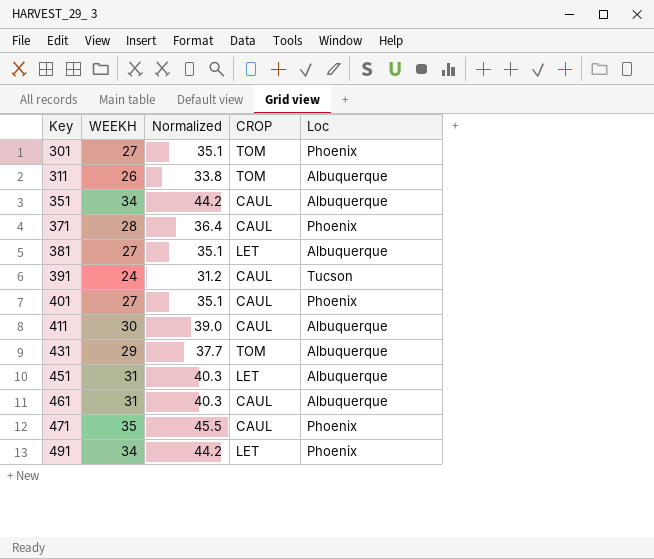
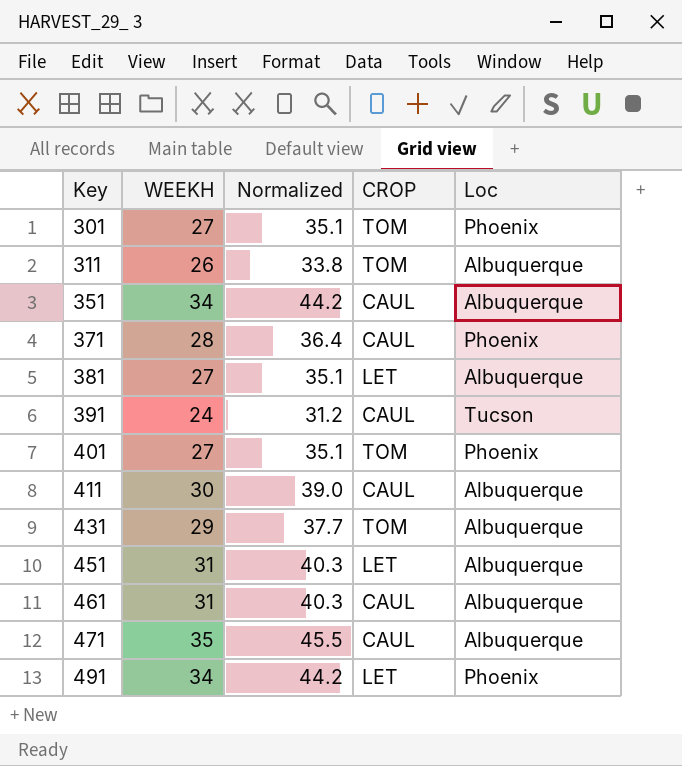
401 | CROP: CAUL -> TOM
471 | Loc: Phoenix -> Albuquerque

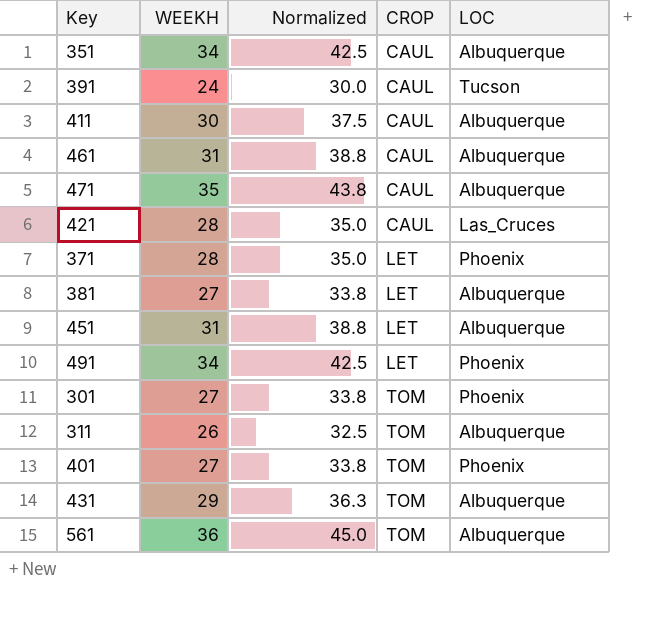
row order: Key ascending -> CROP ascending
column Normalized | formula: [WEEKH] * 1.3 -> [WEEKH] * 1.25
column name: Loc -> LOC
row 421: none -> 28 | 35.0 | CAUL | Las_Cruces
371 | CROP: CAUL -> LET
row 561: none -> 36 | 45.0 | TOM | Albuquerque

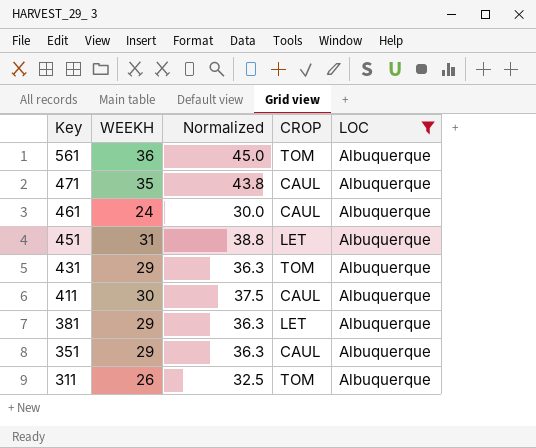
filter: none -> LOC = Albuquerque
row order: CROP ascending -> Key descending
461 | WEEKH: 31 -> 24
461 | Normalized: 38.8 -> 30.0
381 | WEEKH: 27 -> 29
381 | Normalized: 33.8 -> 36.3
351 | WEEKH: 34 -> 29
351 | Normalized: 42.5 -> 36.3

